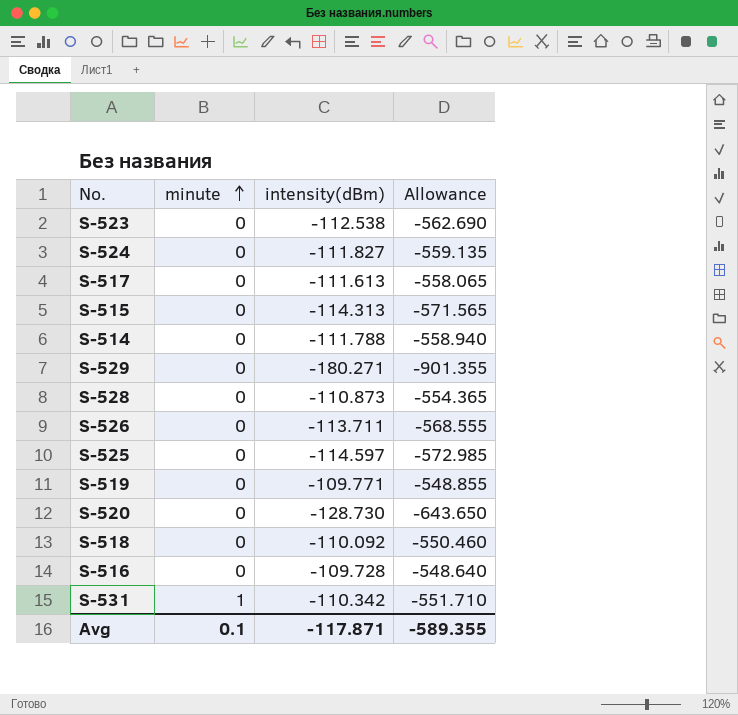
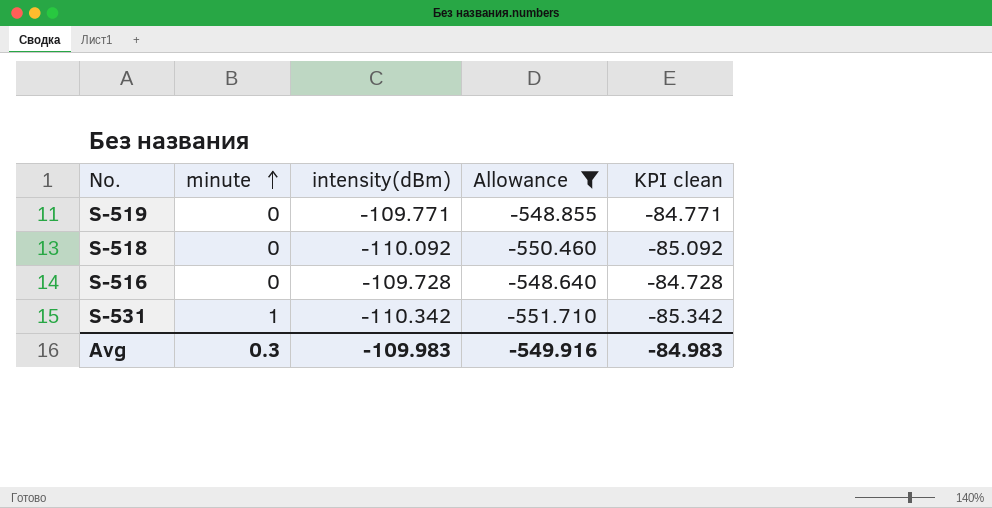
filter: none -> Allowance >= -551.710
column KPI clean | formula: none -> [intensity(dBm)] + 25
Avg | minute: 0.1 -> 0.3
Avg | intensity(dBm): -117.871 -> -109.983
Avg | Allowance: -589.355 -> -549.916

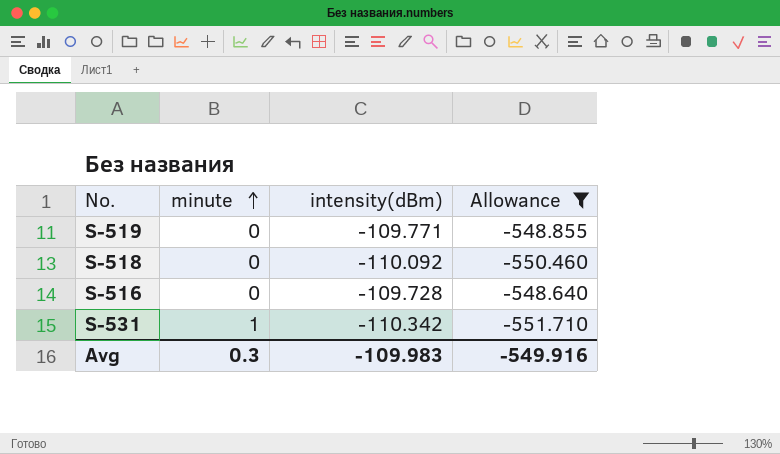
column KPI clean | formula: [intensity(dBm)] + 25 -> none

